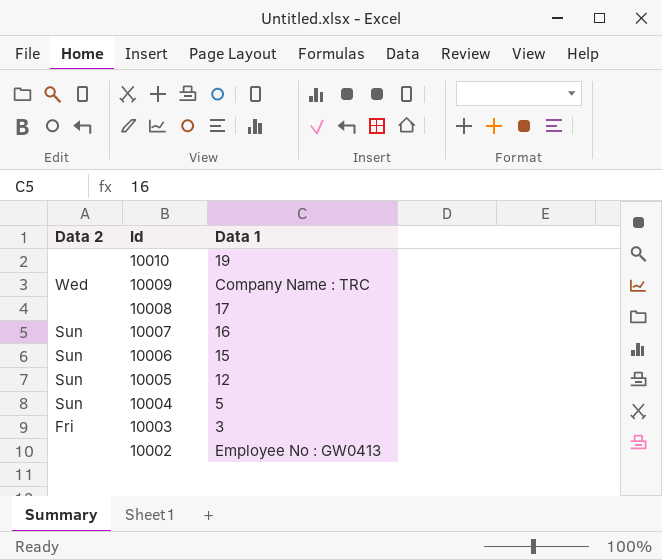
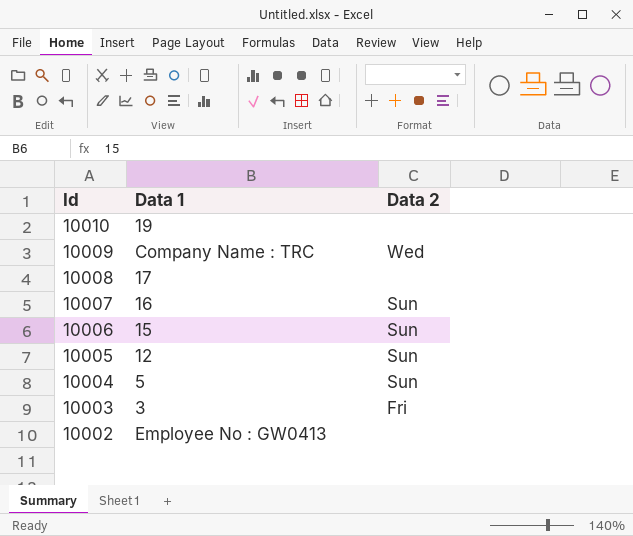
column Data 2 | position: 1 -> 3

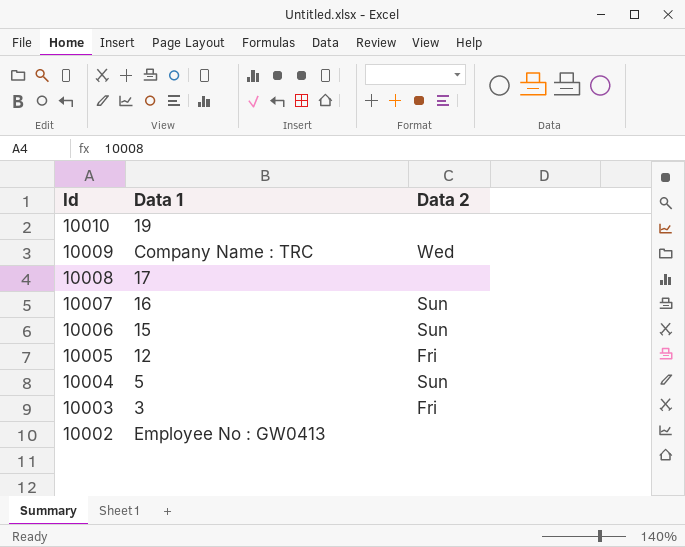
10005 | Data 2: Sun -> Fri

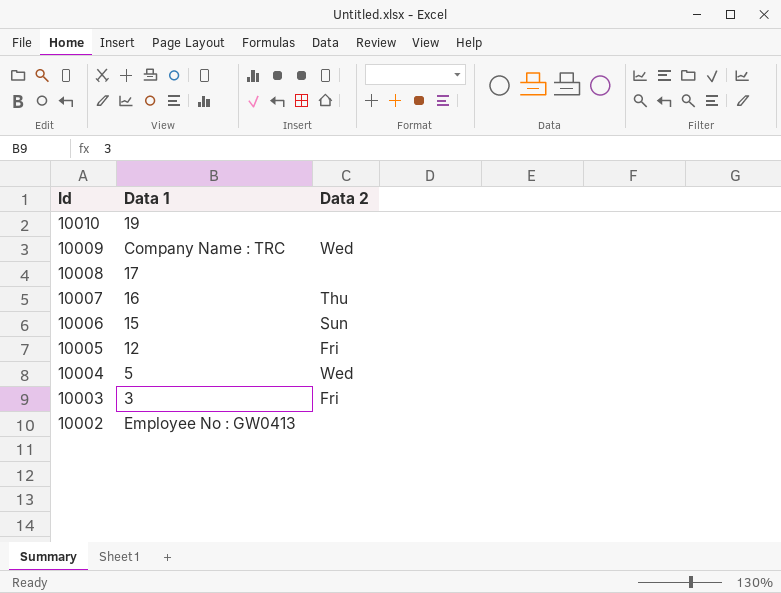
10007 | Data 2: Sun -> Thu
10004 | Data 2: Sun -> Wed

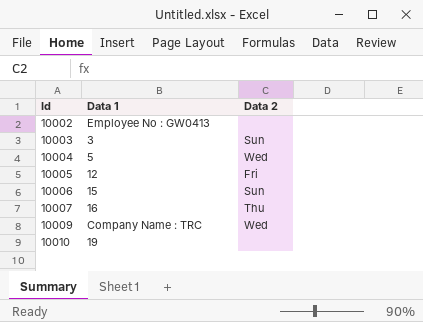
row order: Id descending -> Id ascending
row 10008: 17 | none -> none
10003 | Data 2: Fri -> Sun

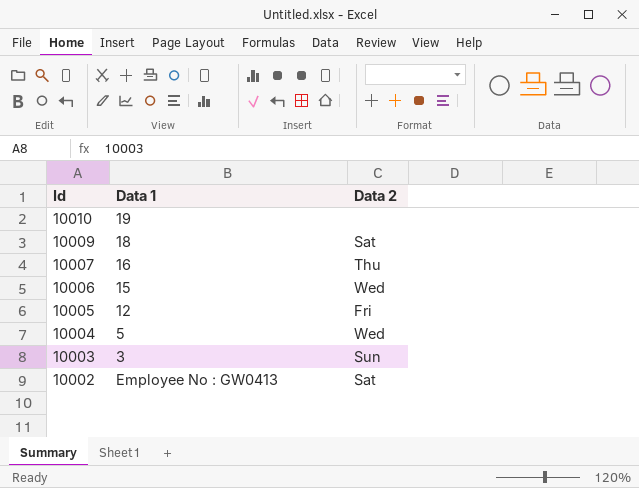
row order: Id ascending -> Id descending
10009 | Data 1: Company Name : TRC -> 18
10009 | Data 2: Wed -> Sat
10006 | Data 2: Sun -> Wed
10002 | Data 2: none -> Sat

